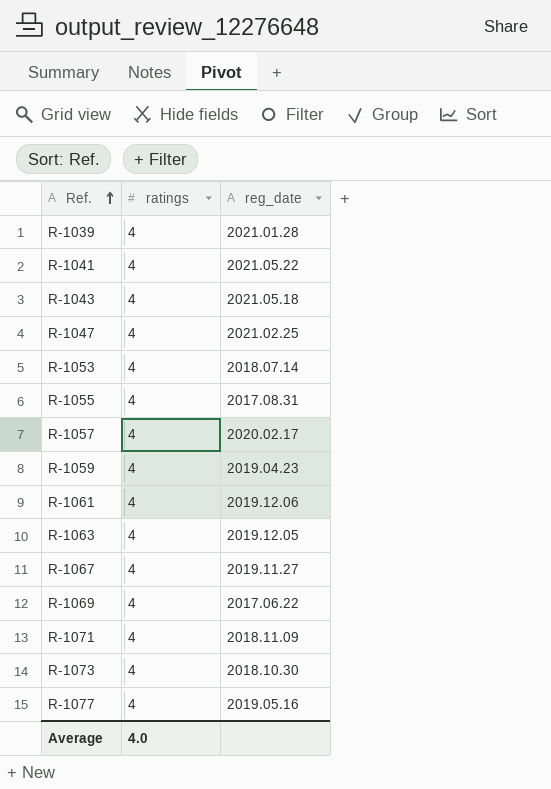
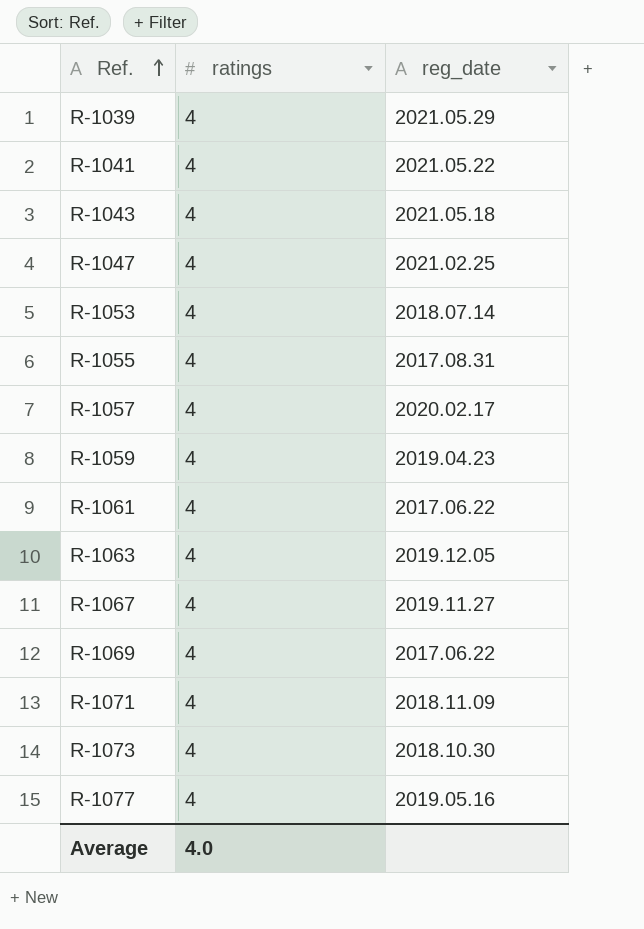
R-1039 | reg_date: 2021.01.28 -> 2021.05.29
R-1061 | reg_date: 2019.12.06 -> 2017.06.22

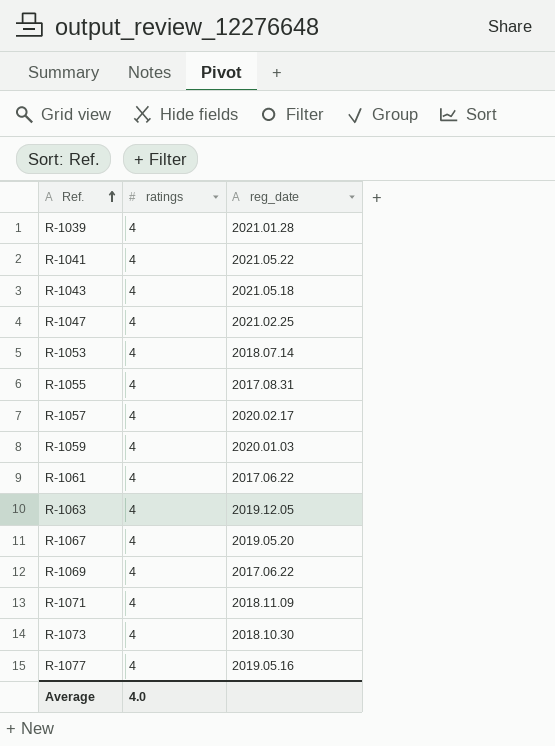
R-1039 | reg_date: 2021.05.29 -> 2021.01.28
R-1059 | reg_date: 2019.04.23 -> 2020.01.03
R-1067 | reg_date: 2019.11.27 -> 2019.05.20

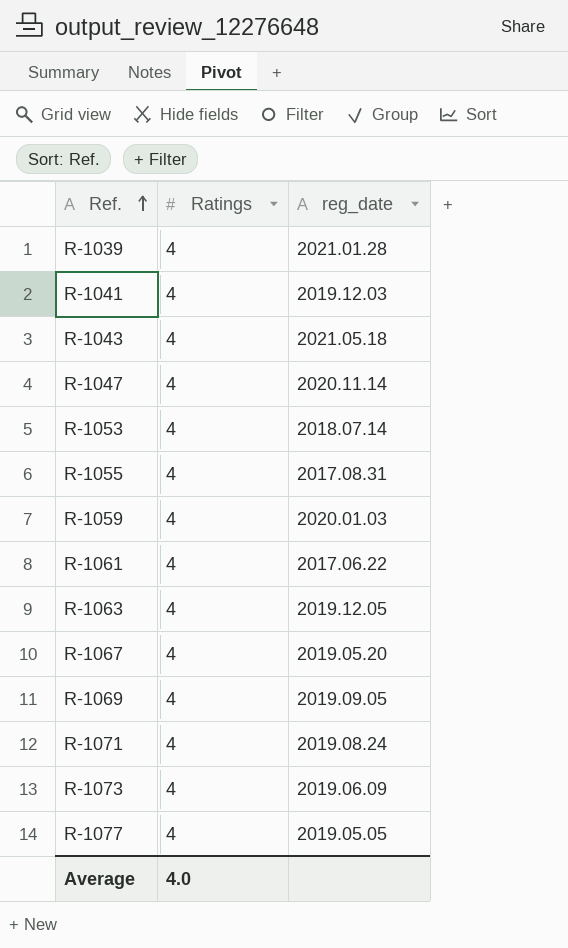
column name: ratings -> Ratings
row R-1057: 4 | 2020.02.17 -> none
R-1041 | reg_date: 2021.05.22 -> 2019.12.03
R-1047 | reg_date: 2021.02.25 -> 2020.11.14
R-1069 | reg_date: 2017.06.22 -> 2019.09.05
R-1071 | reg_date: 2018.11.09 -> 2019.08.24
R-1073 | reg_date: 2018.10.30 -> 2019.06.09
R-1077 | reg_date: 2019.05.16 -> 2019.05.05

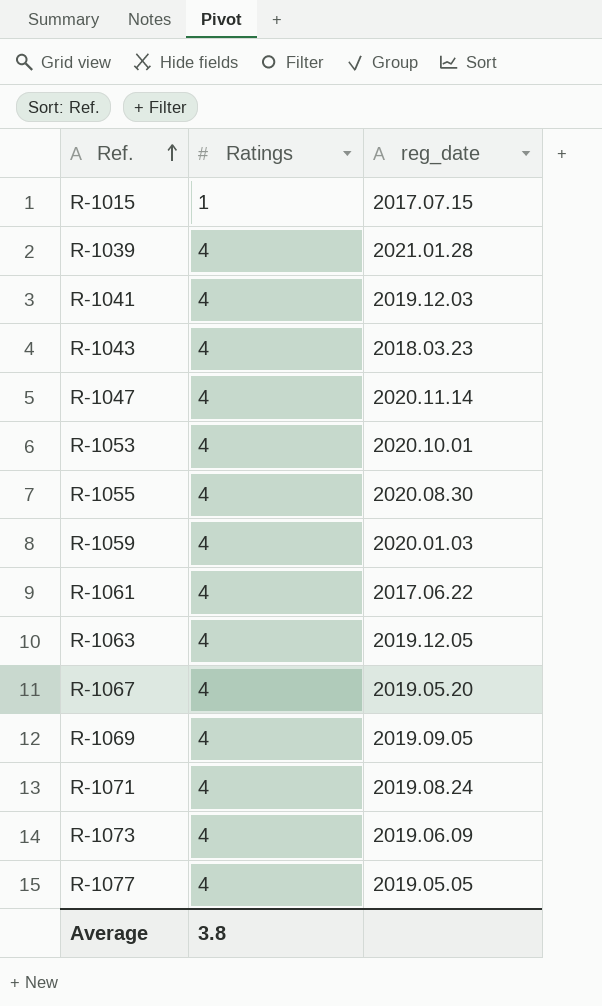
row R-1015: none -> 1 | 2017.07.15
R-1043 | reg_date: 2021.05.18 -> 2018.03.23
R-1053 | reg_date: 2018.07.14 -> 2020.10.01
R-1055 | reg_date: 2017.08.31 -> 2020.08.30
Average | Ratings: 4.0 -> 3.8

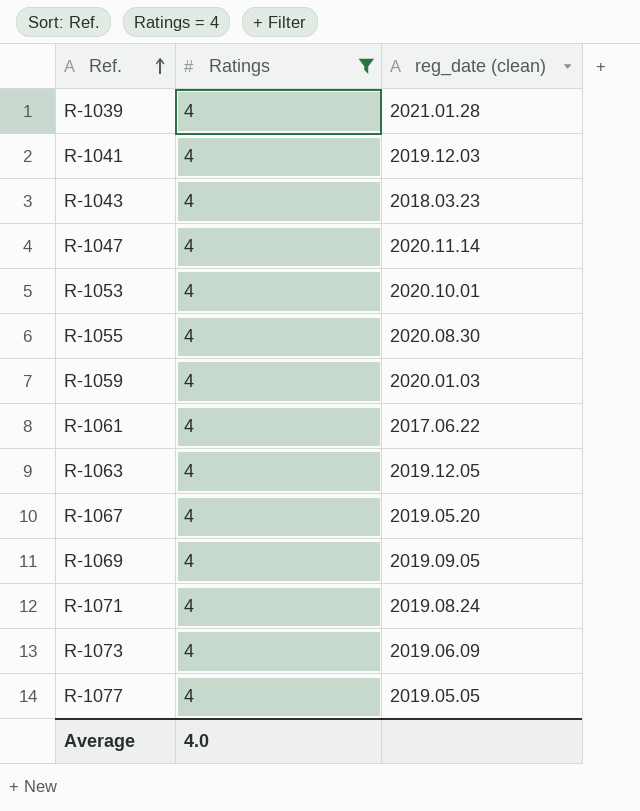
filter: none -> Ratings = 4
column name: reg_date -> reg_date (clean)
Average | Ratings: 3.8 -> 4.0

